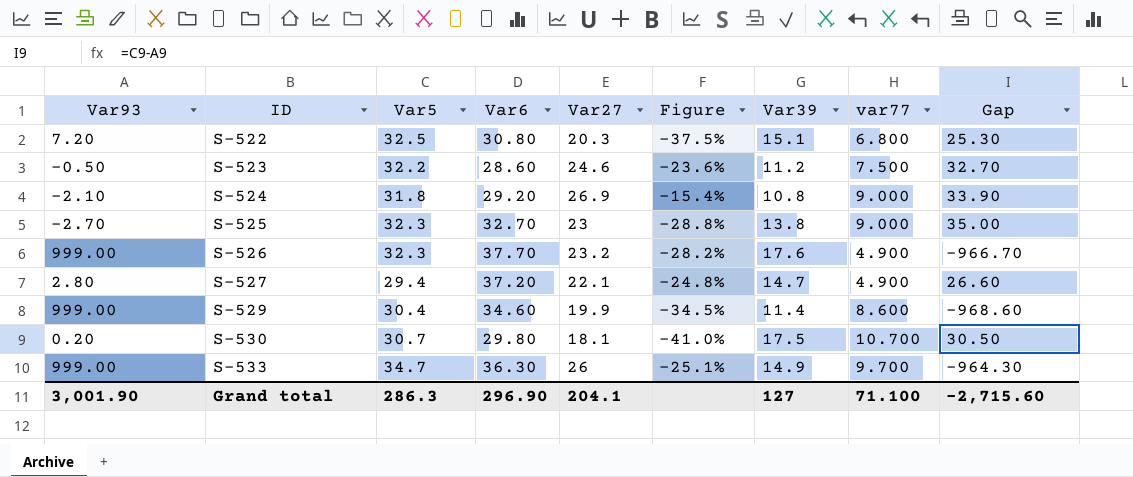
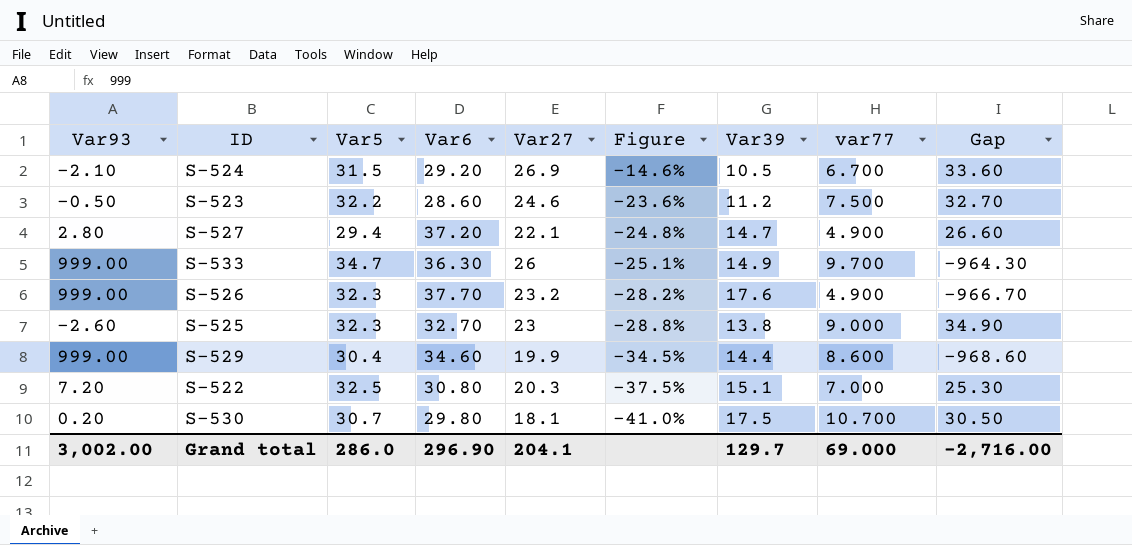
row order: ID ascending -> Figure descending
S-524 | Var5: 31.8 -> 31.5
S-524 | Figure: -15.4% -> -14.6%
S-524 | Var39: 10.8 -> 10.5
S-524 | var77: 9.000 -> 6.700
S-524 | Gap: 33.90 -> 33.60
S-525 | Var93: -2.70 -> -2.60
S-525 | Gap: 35.00 -> 34.90
S-529 | Var39: 11.4 -> 14.4
S-522 | var77: 6.800 -> 7.000
Grand total | Var93: 3,001.90 -> 3,002.00
Grand total | Var5: 286.3 -> 286.0
Grand total | Var39: 127 -> 129.7
Grand total | var77: 71.100 -> 69.000
Grand total | Gap: -2,715.60 -> -2,716.00

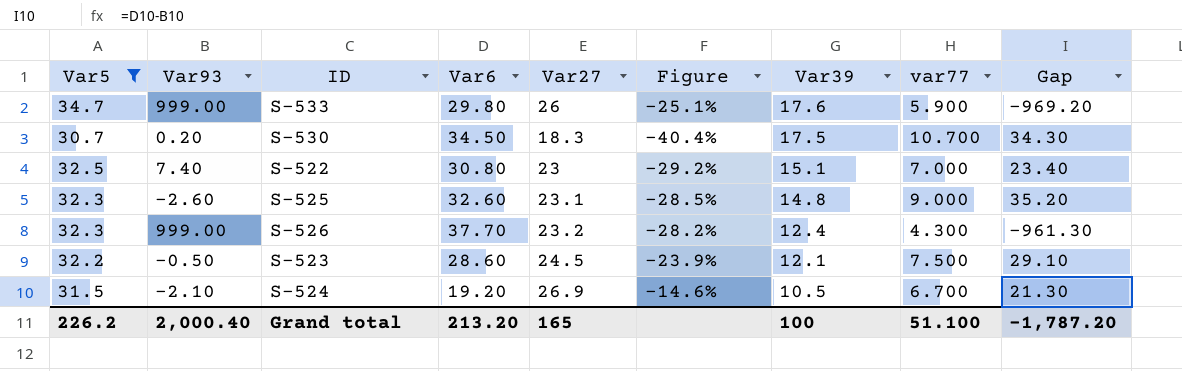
filter: none -> Var5 >= 30.7
row order: Figure descending -> Var39 descending
column Var5 | position: 3 -> 1
column Gap | formula: [Var5] - [Var93] -> [Var6] - [Var93]
S-533 | Var6: 36.30 -> 29.80
S-533 | Var39: 14.9 -> 17.6
S-533 | var77: 9.700 -> 5.900
S-530 | Var6: 29.80 -> 34.50
S-530 | Var27: 18.1 -> 18.3
S-530 | Figure: -41.0% -> -40.4%
S-522 | Var93: 7.20 -> 7.40
S-522 | Var27: 20.3 -> 23
S-522 | Figure: -37.5% -> -29.2%
S-525 | Var6: 32.70 -> 32.60
S-525 | Var27: 23 -> 23.1
S-525 | Figure: -28.8% -> -28.5%
S-525 | Var39: 13.8 -> 14.8
S-526 | Var39: 17.6 -> 12.4
S-526 | var77: 4.900 -> 4.300
S-523 | Var27: 24.6 -> 24.5
S-523 | Figure: -23.6% -> -23.9%
S-523 | Var39: 11.2 -> 12.1
S-524 | Var6: 29.20 -> 19.20
Grand total | Var5: 286.0 -> 226.2
Grand total | Var93: 3,002.00 -> 2,000.40
Grand total | Var6: 296.90 -> 213.20
Grand total | Var27: 204.1 -> 165
Grand total | Var39: 129.7 -> 100
Grand total | var77: 69.000 -> 51.100
Grand total | Gap: -2,716.00 -> -1,787.20

